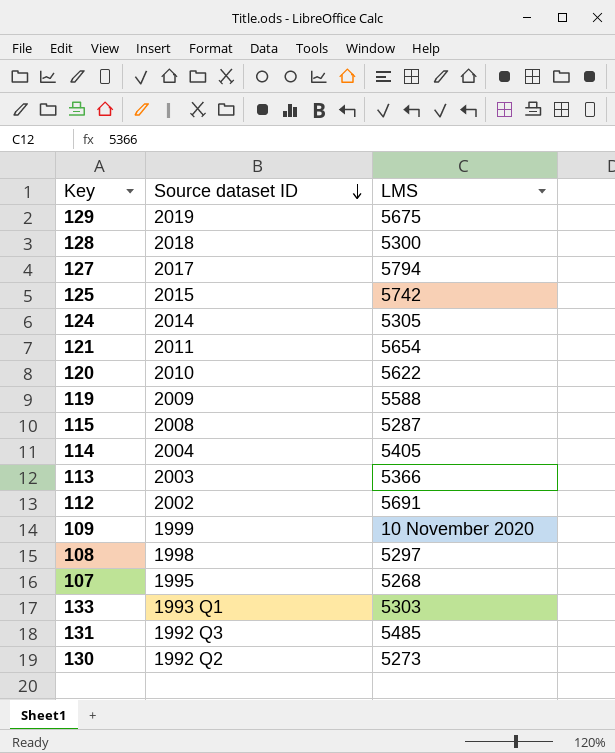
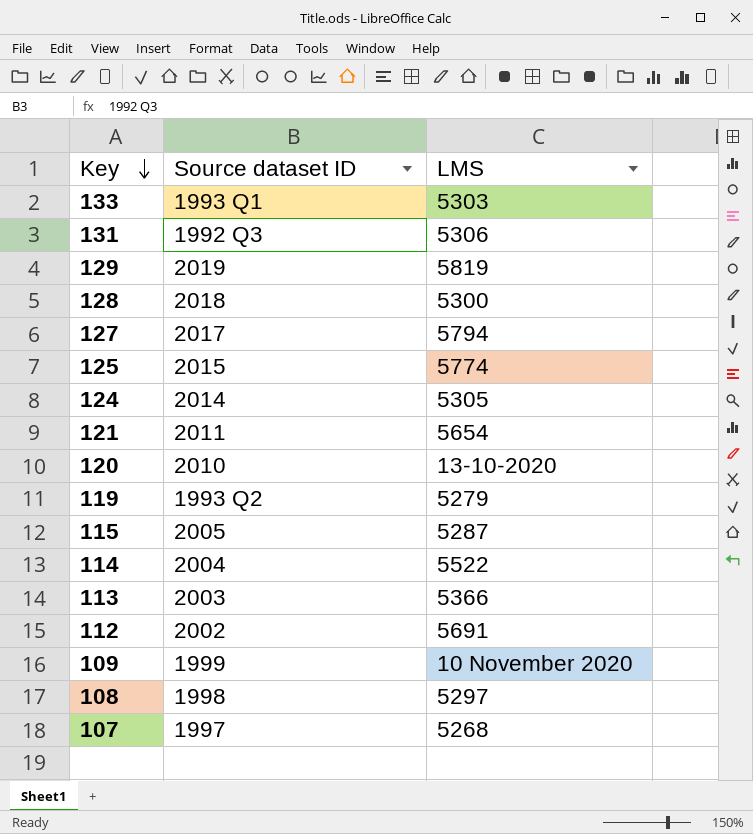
row order: Source dataset ID descending -> Key descending
row 130: 1992 Q2 | 5273 -> none
131 | LMS: 5485 -> 5306
129 | LMS: 5675 -> 5819
125 | LMS: 5742 -> 5774
120 | LMS: 5622 -> 13-10-2020
119 | Source dataset ID: 2009 -> 1993 Q2
119 | LMS: 5588 -> 5279
115 | Source dataset ID: 2008 -> 2005
114 | LMS: 5405 -> 5522
107 | Source dataset ID: 1995 -> 1997

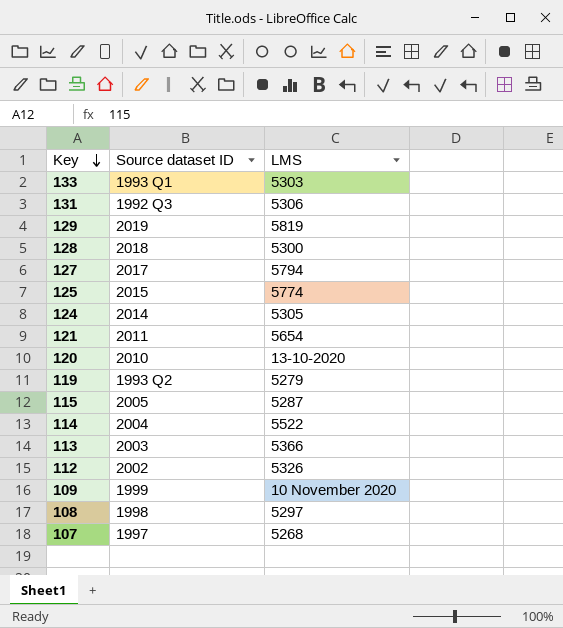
112 | LMS: 5691 -> 5326

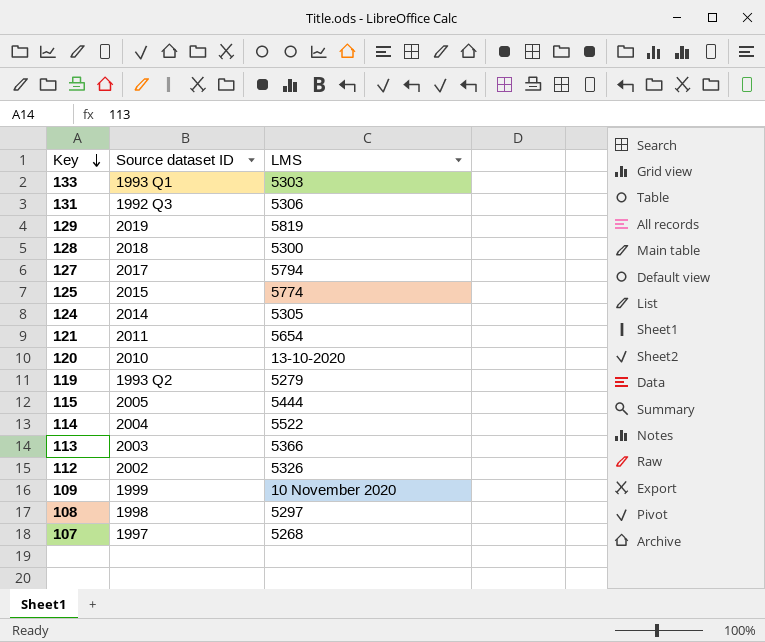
115 | LMS: 5287 -> 5444

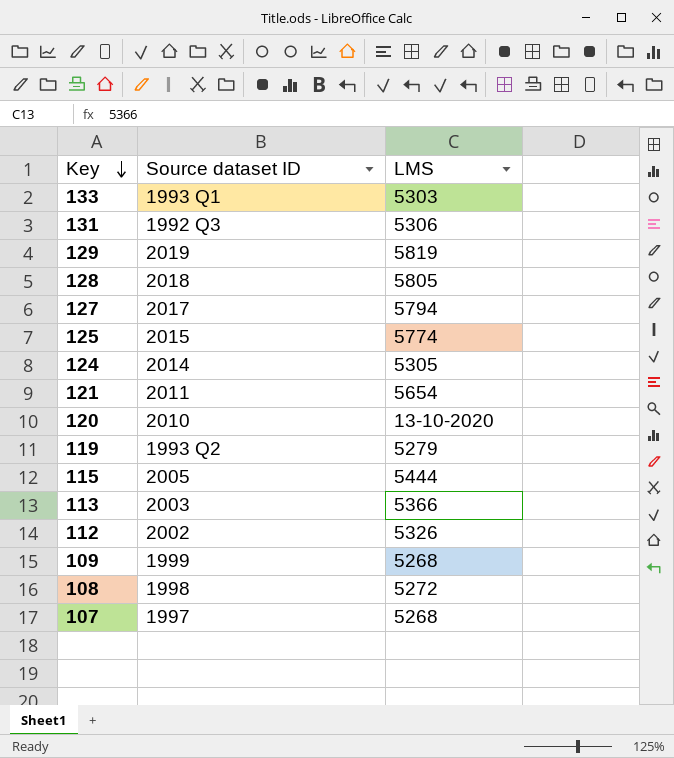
row 114: 2004 | 5522 -> none
128 | LMS: 5300 -> 5805
109 | LMS: 10 November 2020 -> 5268
108 | LMS: 5297 -> 5272

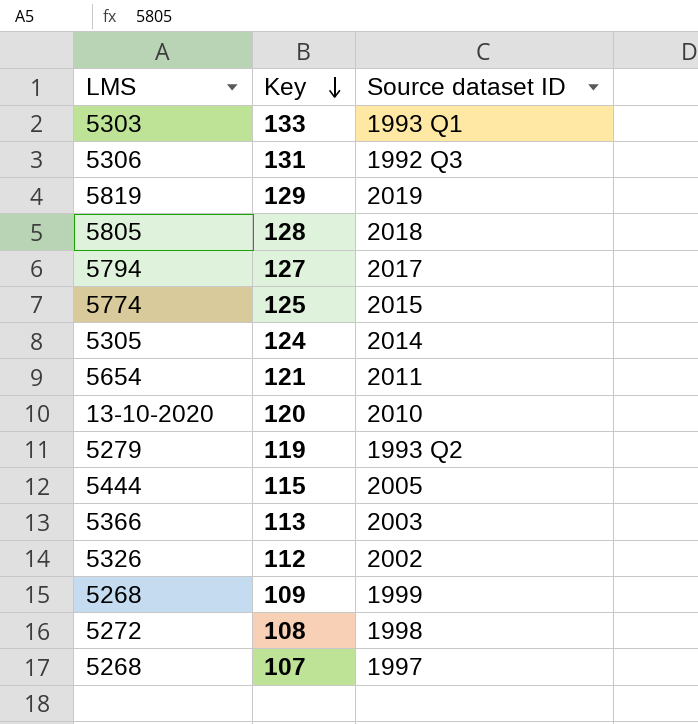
column LMS | position: 3 -> 1

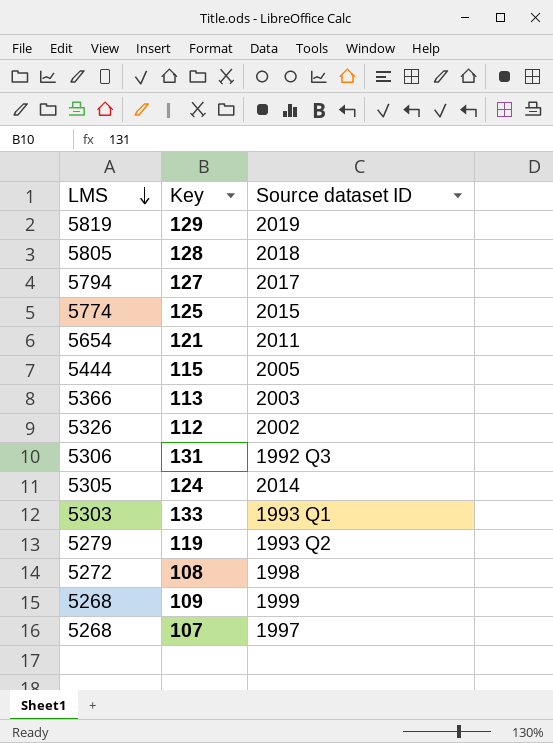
row order: Key descending -> LMS descending
row 120: 13-10-2020 | 2010 -> none

